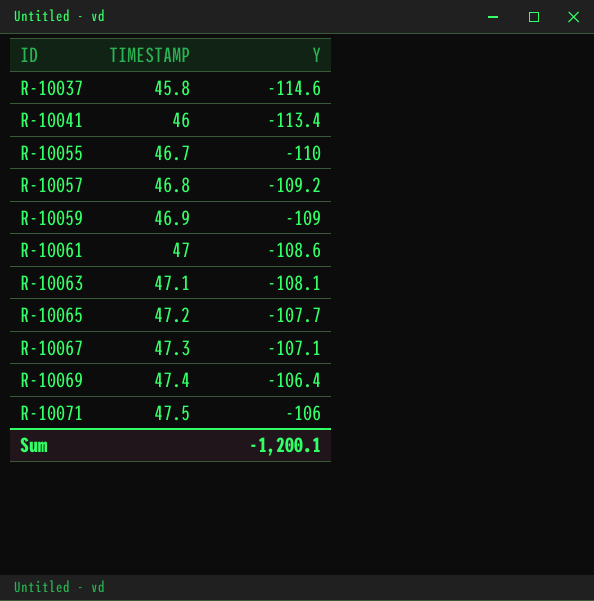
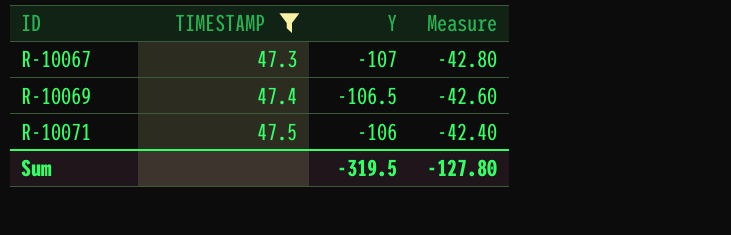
filter: none -> TIMESTAMP >= 47.3
column Measure | formula: none -> [Y] * 0.4
R-10067 | Y: -107.1 -> -107
R-10069 | Y: -106.4 -> -106.5
Sum | Y: -1,200.1 -> -319.5

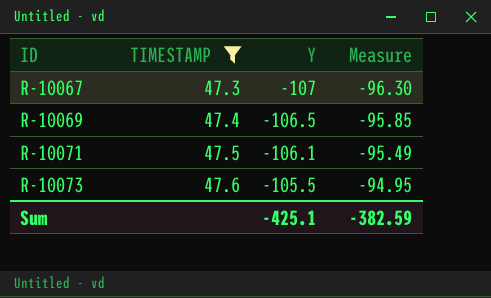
column Measure | formula: [Y] * 0.4 -> [Y] * 0.9
R-10071 | Y: -106 -> -106.1
row R-10073: none -> 47.6 | -105.5 | -94.95
Sum | Y: -319.5 -> -425.1
Sum | Measure: -127.80 -> -382.59

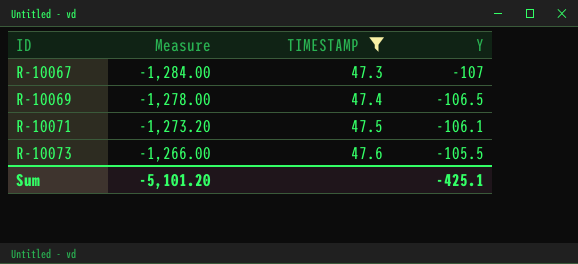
column Measure | formula: [Y] * 0.9 -> [Y] * 12
column Measure | position: 4 -> 2
Sum | Measure: -382.59 -> -5,101.20

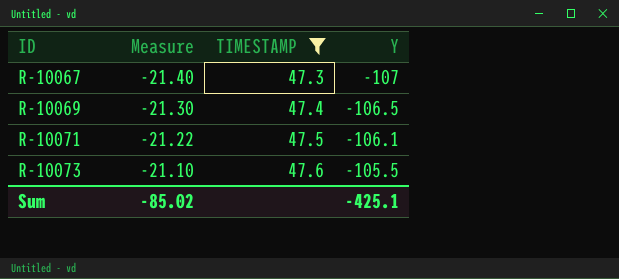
column Measure | formula: [Y] * 12 -> [Y] * 0.2
Sum | Measure: -5,101.20 -> -85.02

